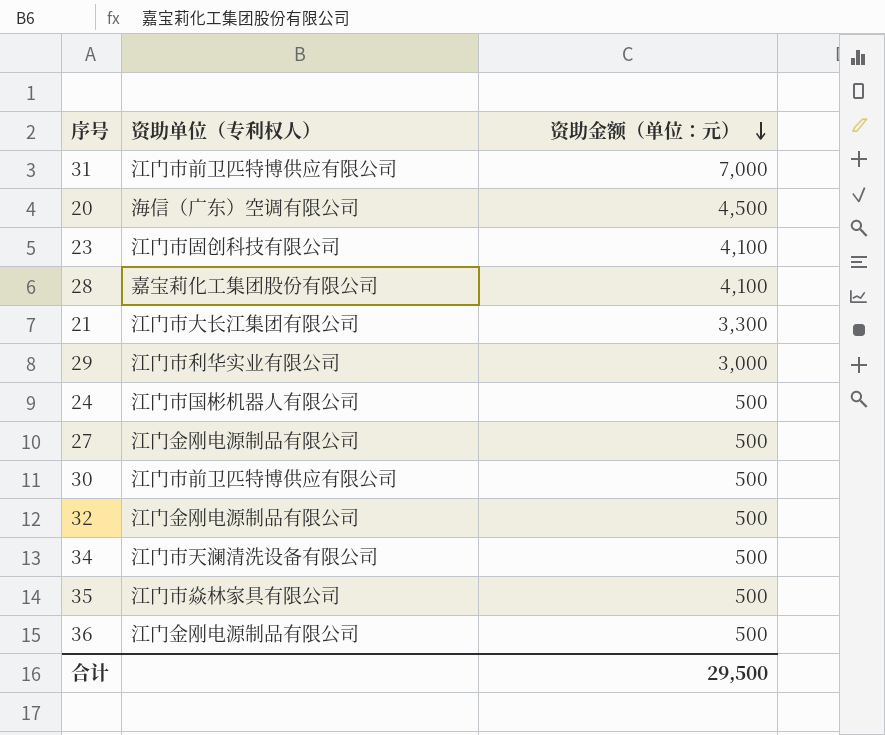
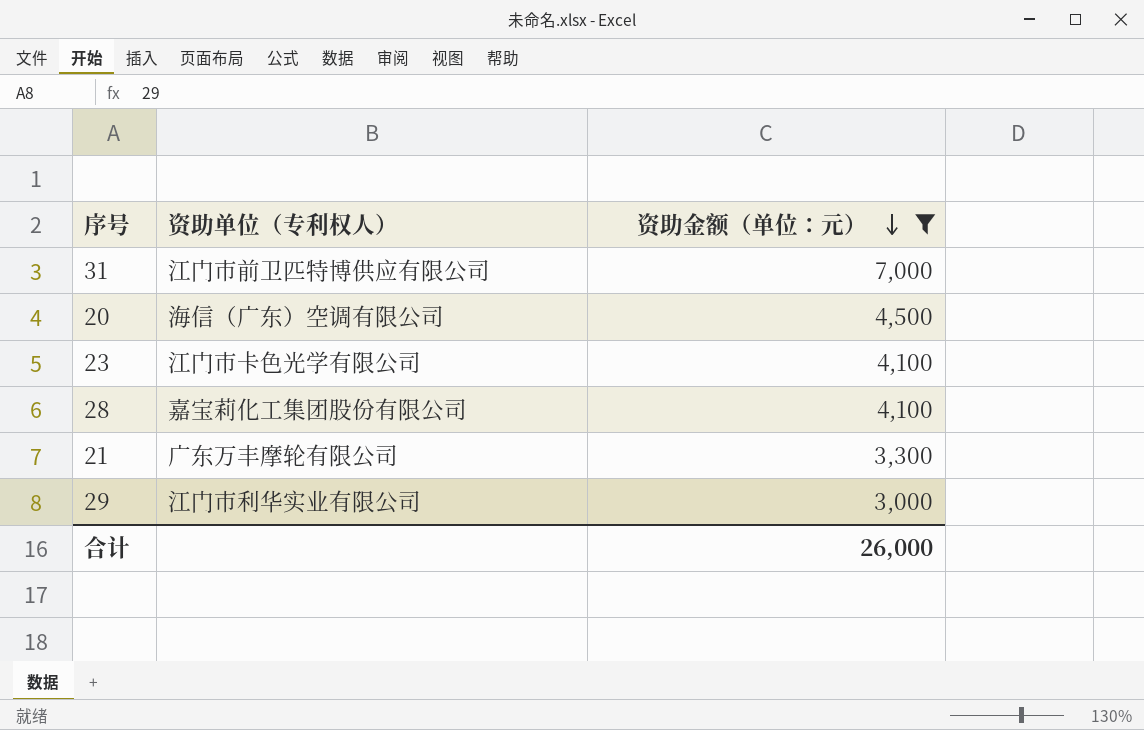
filter: none -> 资助金额（单位：元） != 500
23 | 资助单位（专利权人）: 江门市固创科技有限公司 -> 江门市卡色光学有限公司
21 | 资助单位（专利权人）: 江门市大长江集团有限公司 -> 广东万丰摩轮有限公司
合计 | 资助金额（单位：元）: 29,500 -> 26,000

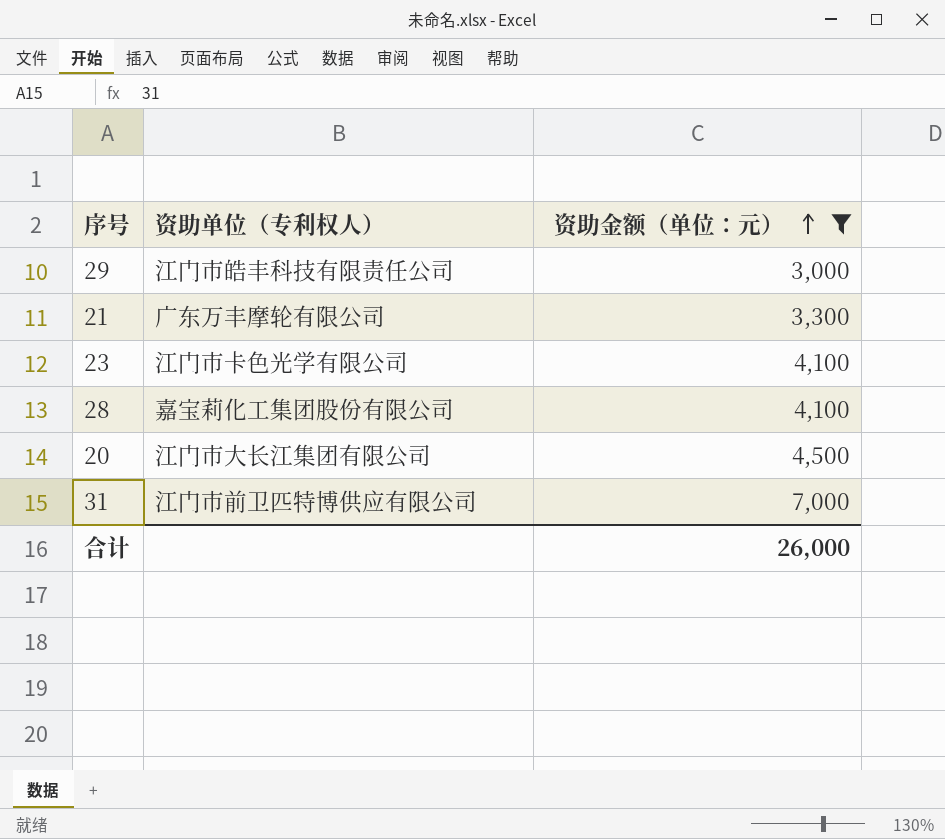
row order: 资助金额（单位：元） descending -> 资助金额（单位：元） ascending
29 | 资助单位（专利权人）: 江门市利华实业有限公司 -> 江门市皓丰科技有限责任公司
20 | 资助单位（专利权人）: 海信（广东）空调有限公司 -> 江门市大长江集团有限公司

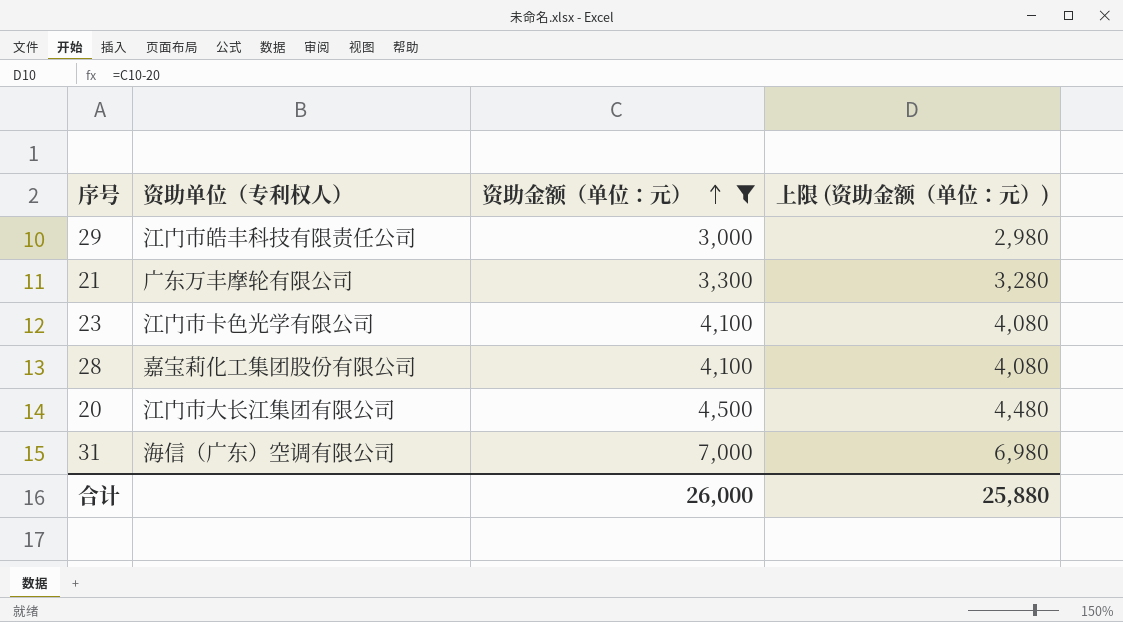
column 上限 (资助金额（单位：元）) | formula: none -> [资助金额（单位：元）] - 20
31 | 资助单位（专利权人）: 江门市前卫匹特博供应有限公司 -> 海信（广东）空调有限公司

